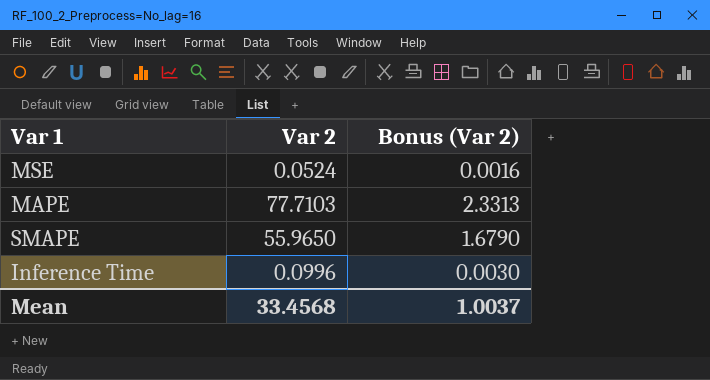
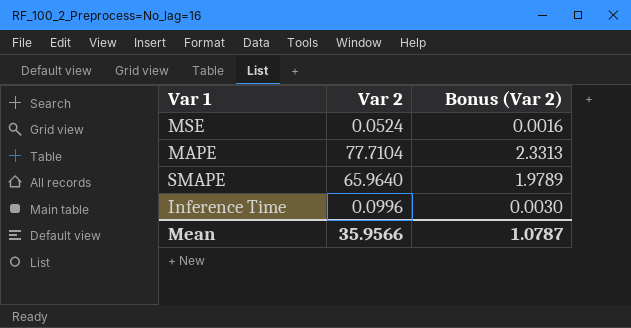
MAPE | Var 2: 77.7103 -> 77.7104
SMAPE | Var 2: 55.9650 -> 65.9640
SMAPE | Bonus (Var 2): 1.6790 -> 1.9789
Mean | Var 2: 33.4568 -> 35.9566
Mean | Bonus (Var 2): 1.0037 -> 1.0787

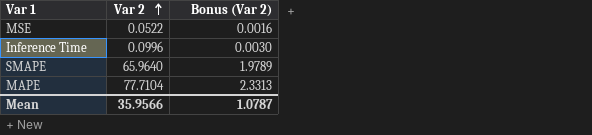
row order: none -> Var 2 ascending
MSE | Var 2: 0.0524 -> 0.0522

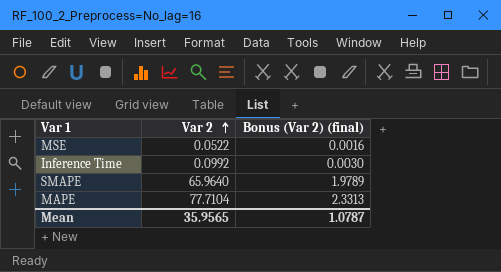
column name: Bonus (Var 2) -> Bonus (Var 2) (final)
Inference Time | Var 2: 0.0996 -> 0.0992
Mean | Var 2: 35.9566 -> 35.9565

